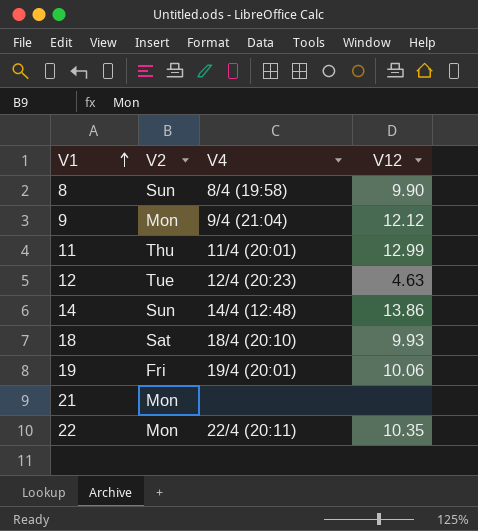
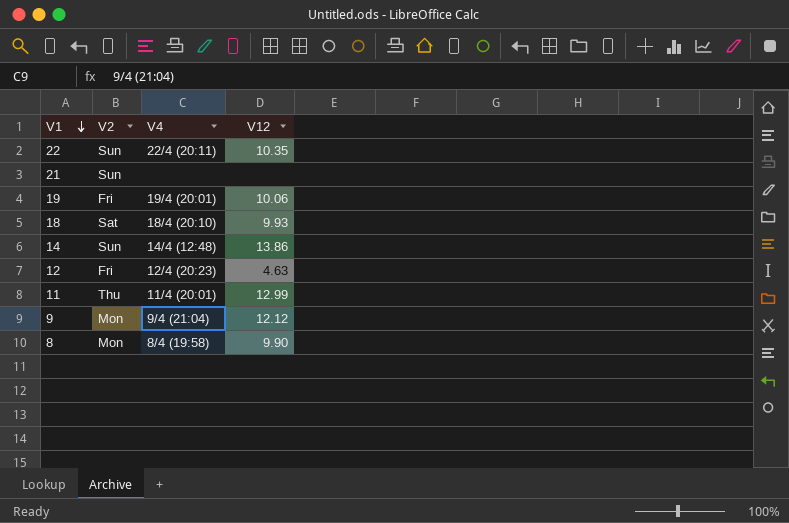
row order: V1 ascending -> V1 descending
22 | V2: Mon -> Sun
21 | V2: Mon -> Sun
12 | V2: Tue -> Fri
8 | V2: Sun -> Mon

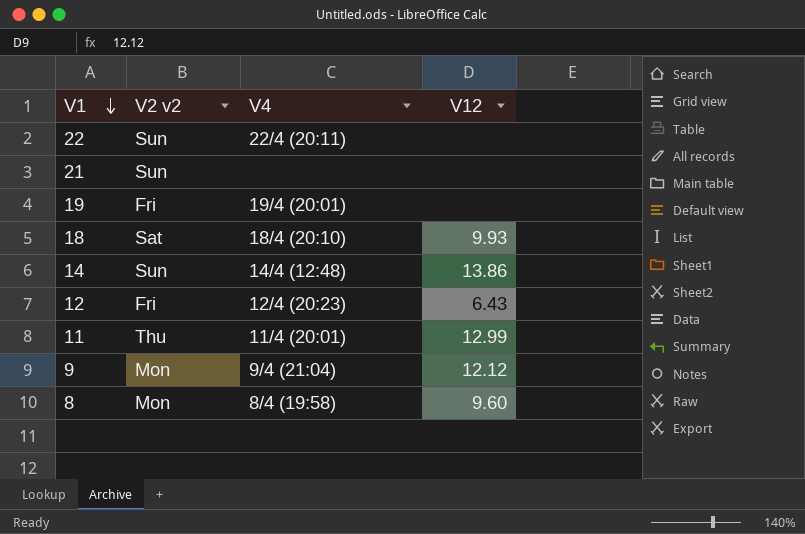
column name: V2 -> V2 v2
22 | V12: 10.35 -> none
19 | V12: 10.06 -> none
12 | V12: 4.63 -> 6.43
8 | V12: 9.90 -> 9.60

